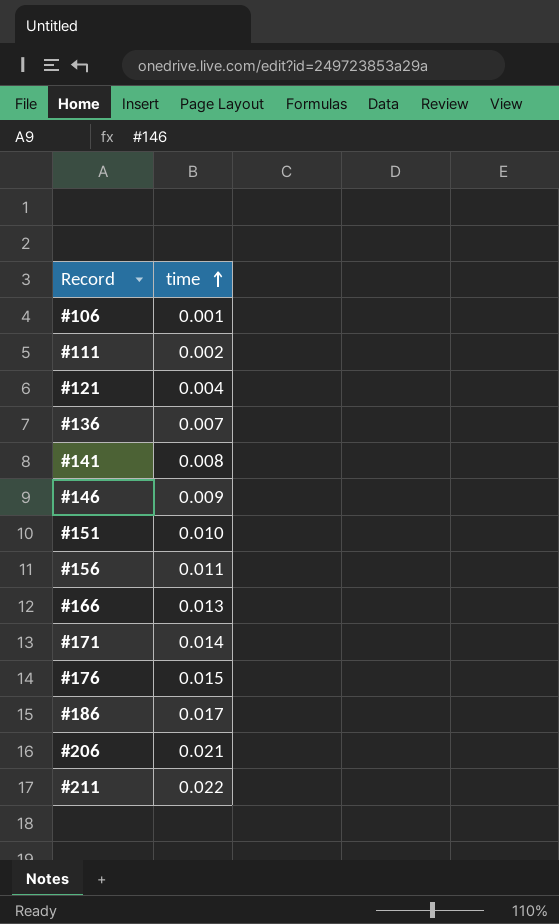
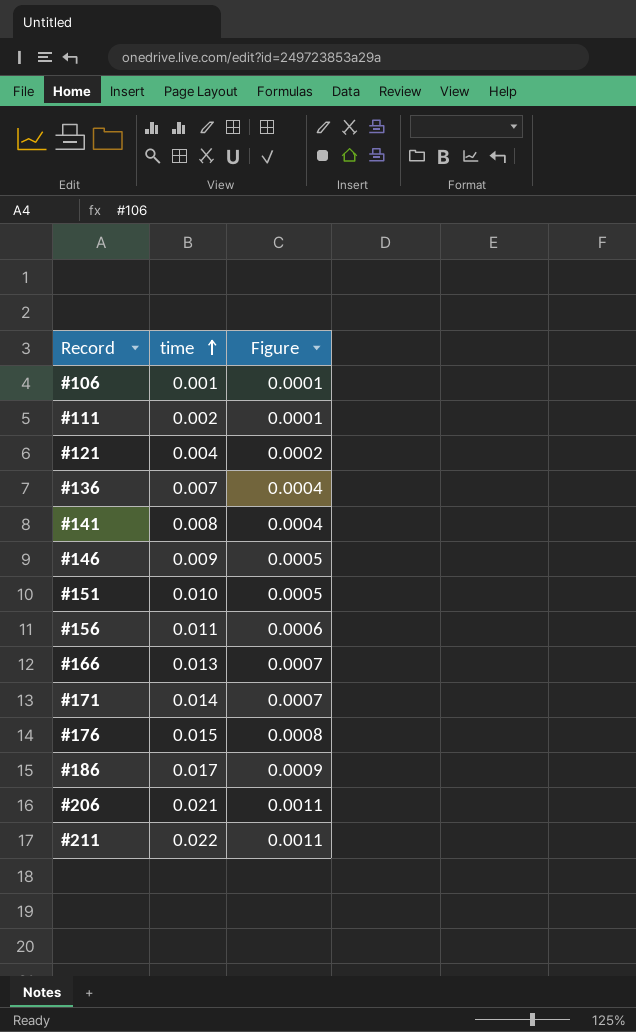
column Figure | formula: none -> [time] * 0.05

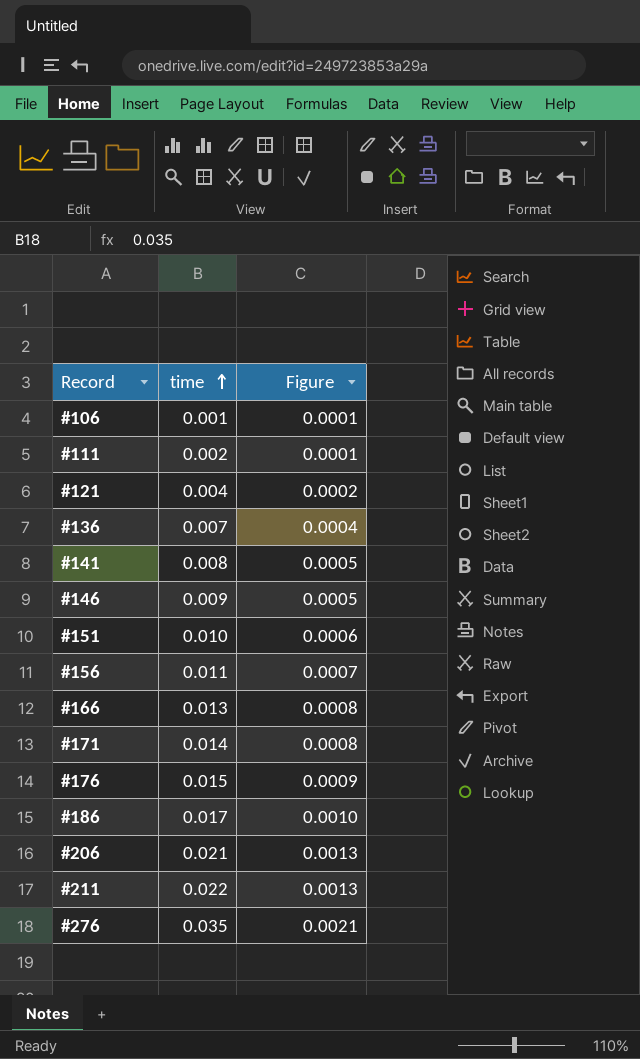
column Figure | formula: [time] * 0.05 -> [time] * 0.06
row #276: none -> 0.035 | 0.0021

